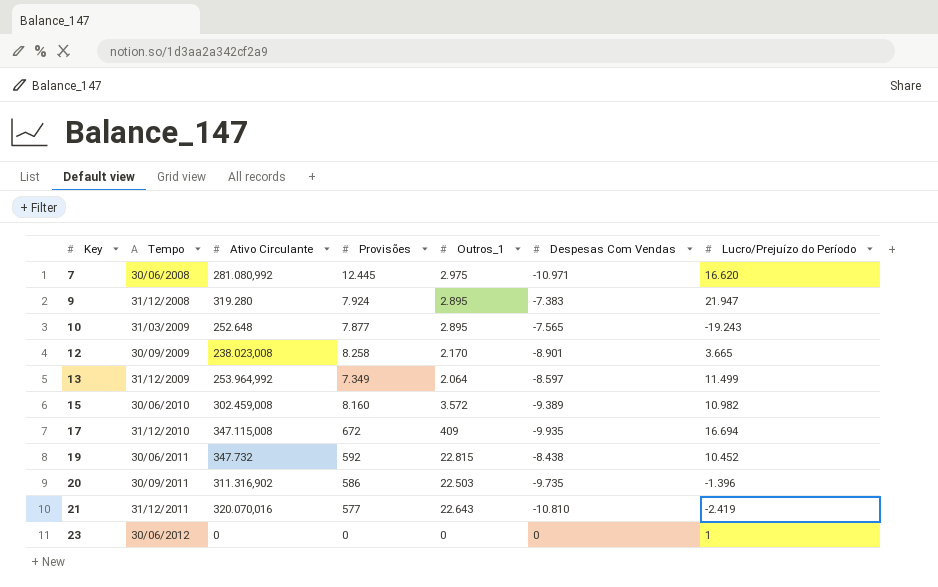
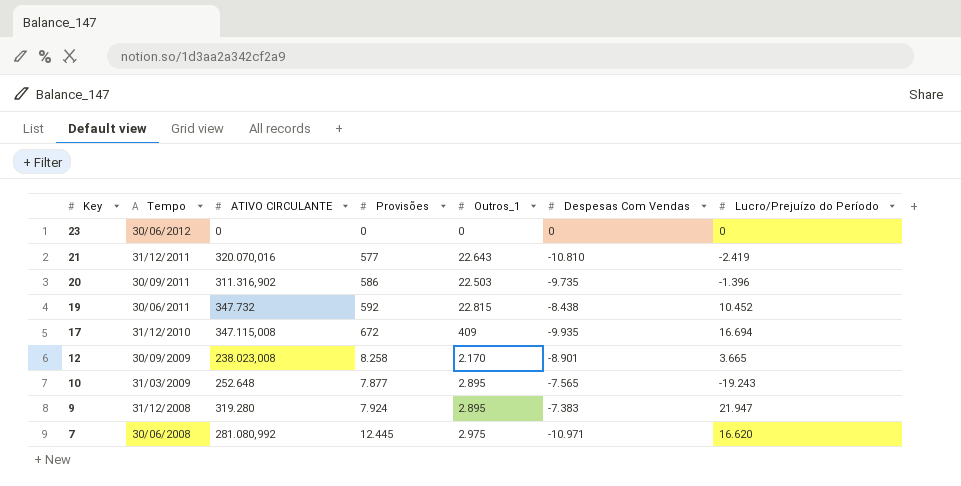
row order: Key ascending -> Key descending
column name: Ativo Circulante -> ATIVO CIRCULANTE
row 13: 31/12/2009 | 253.964,992 | 7.349 | 2.064 | -8.597 | 11.499 -> none
row 15: 30/06/2010 | 302.459,008 | 8.160 | 3.572 | -9.389 | 10.982 -> none
23 | Lucro/Prejuízo do Período: 1 -> 0

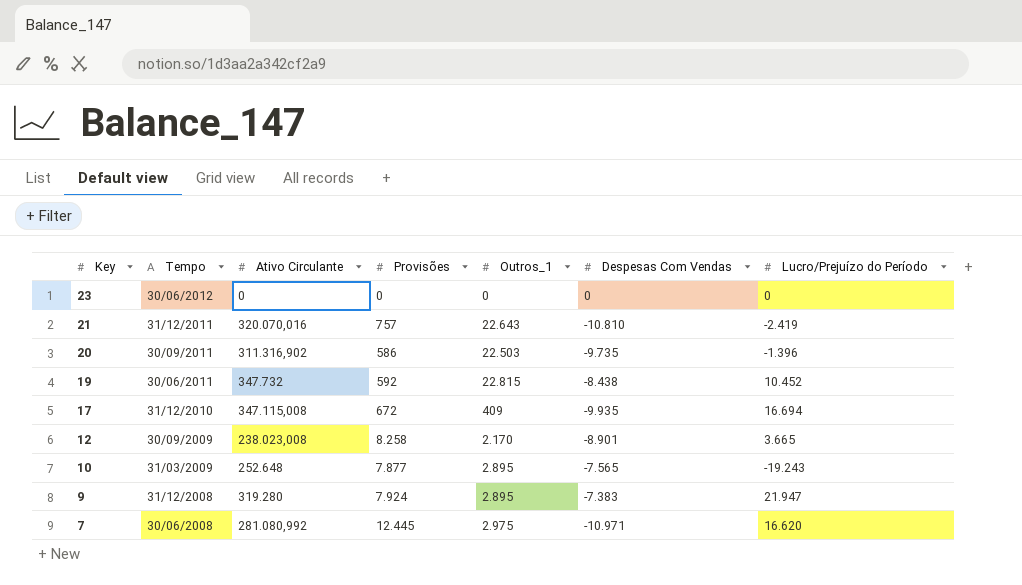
column name: ATIVO CIRCULANTE -> Ativo Circulante
21 | Provisões: 577 -> 757

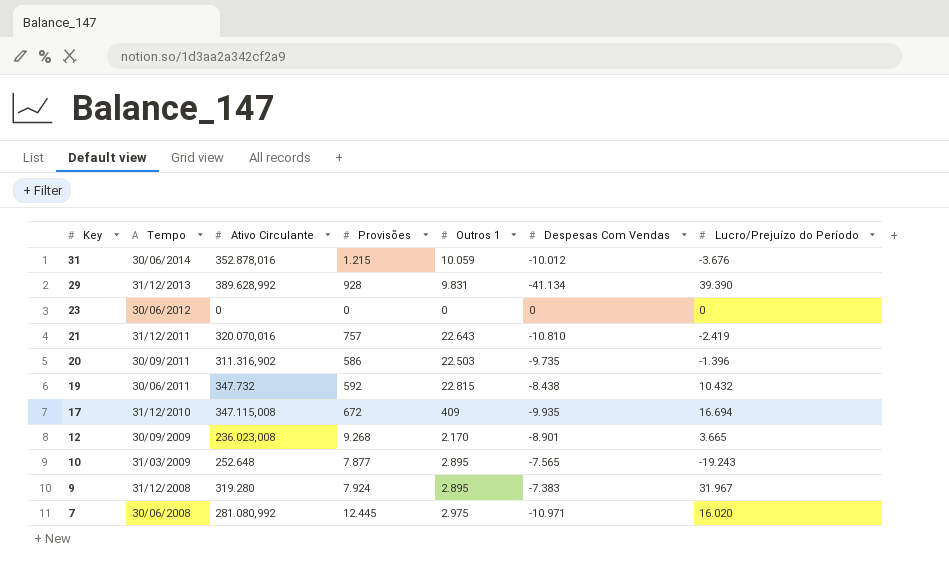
column name: Outros_1 -> Outros 1
row 31: none -> 30/06/2014 | 352.878,016 | 1.215 | 10.059 | -10.012 | -3.676
row 29: none -> 31/12/2013 | 389.628,992 | 928 | 9.831 | -41.134 | 39.390
19 | Lucro/Prejuízo do Período: 10.452 -> 10.432
12 | Ativo Circulante: 238.023,008 -> 236.023,008
12 | Provisões: 8.258 -> 9.268
9 | Lucro/Prejuízo do Período: 21.947 -> 31.967
7 | Lucro/Prejuízo do Período: 16.620 -> 16.020

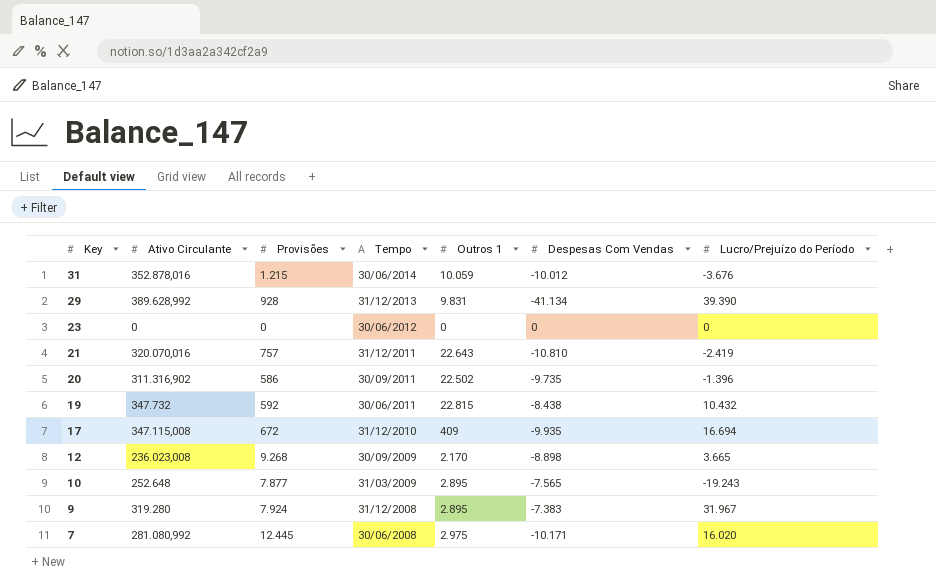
column Tempo | position: 2 -> 4
20 | Outros 1: 22.503 -> 22.502
12 | Despesas Com Vendas: -8.901 -> -8.898
7 | Despesas Com Vendas: -10.971 -> -10.171

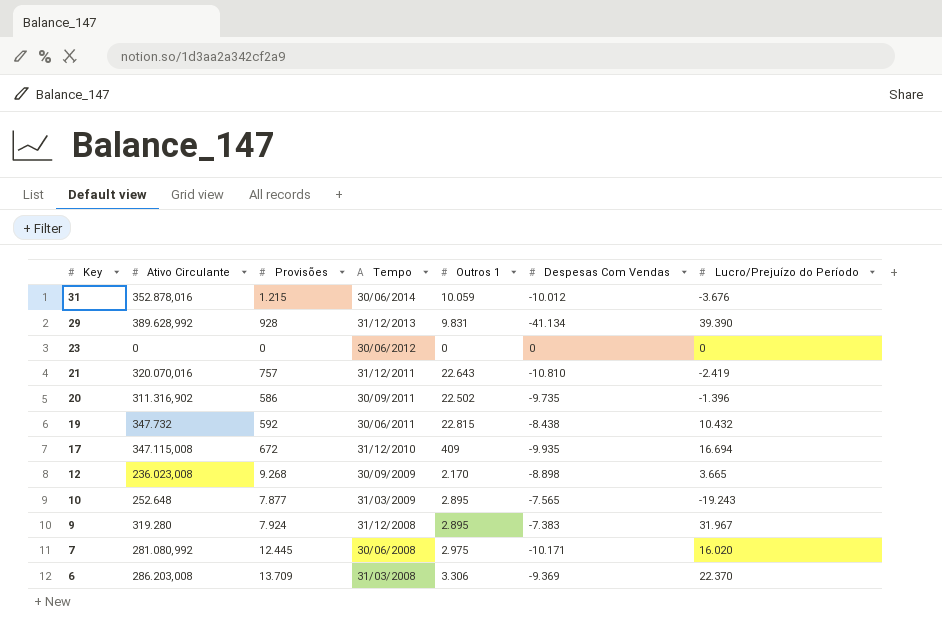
row 6: none -> 286.203,008 | 13.709 | 31/03/2008 | 3.306 | -9.369 | 22.370

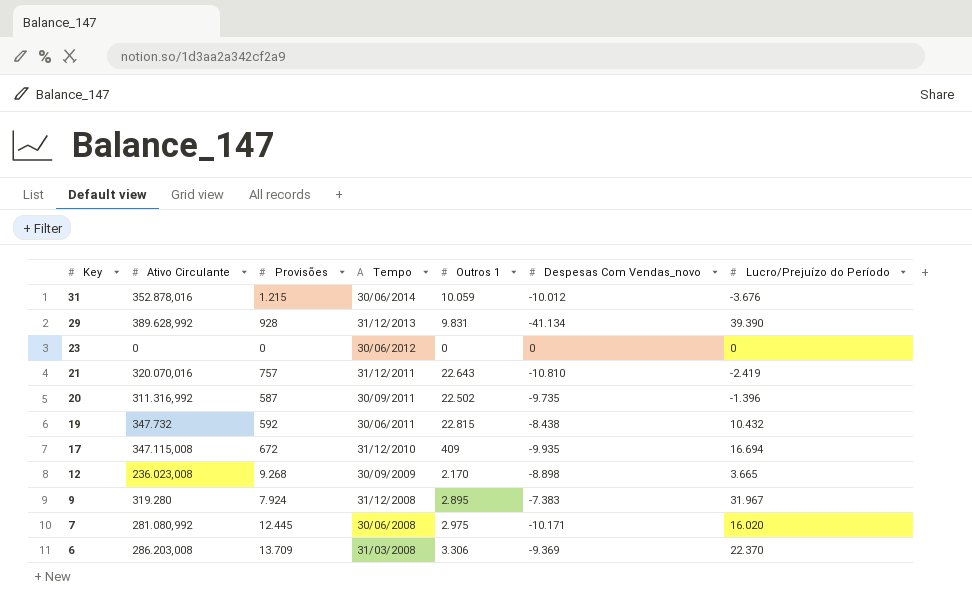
column name: Despesas Com Vendas -> Despesas Com Vendas_novo
row 10: 252.648 | 7.877 | 31/03/2009 | 2.895 | -7.565 | -19.243 -> none
20 | Ativo Circulante: 311.316,902 -> 311.316,992
20 | Provisões: 586 -> 587

